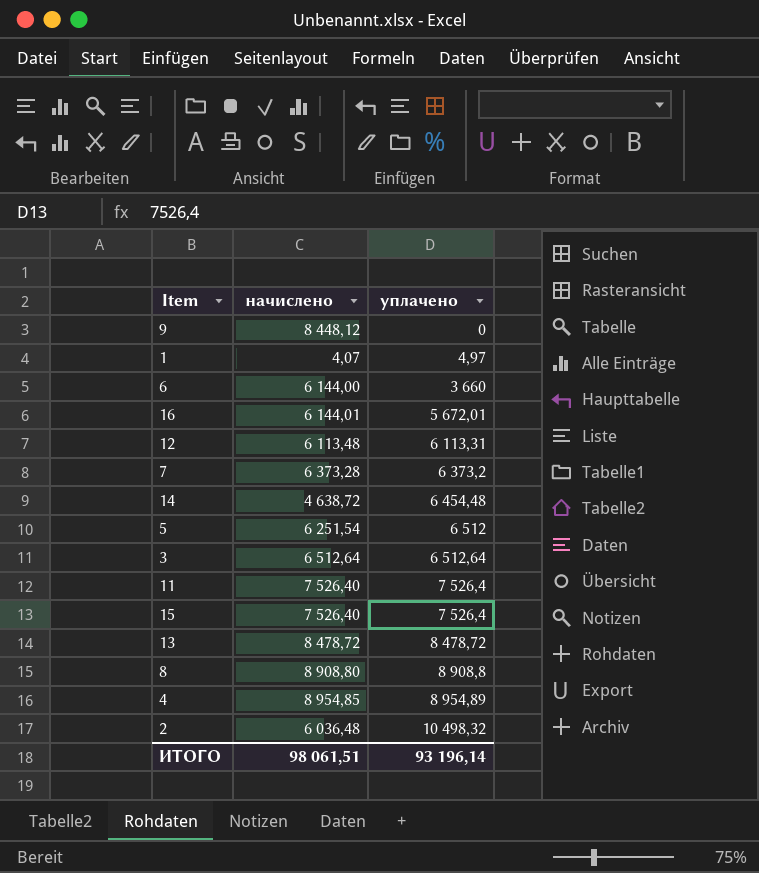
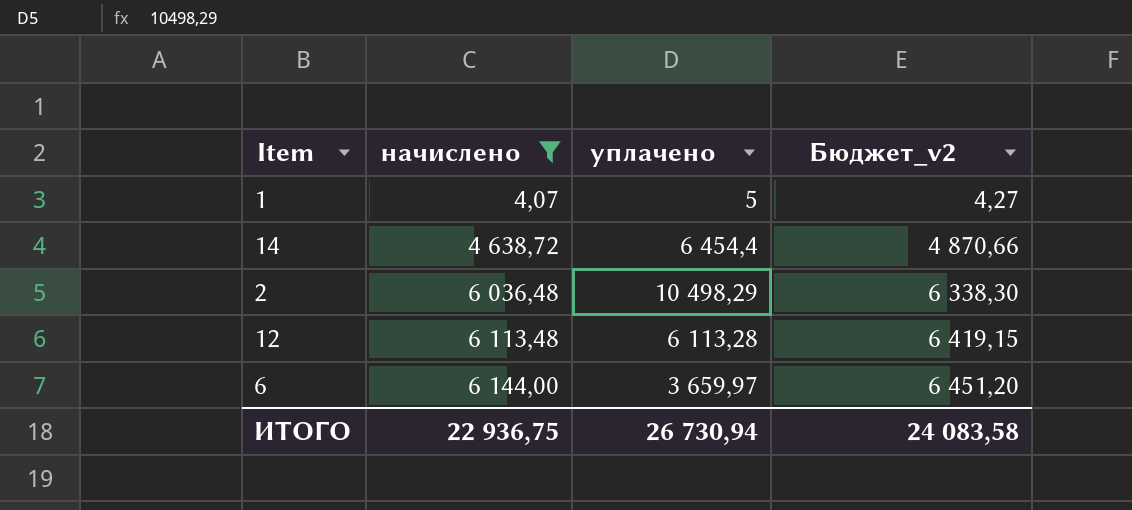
filter: none -> начислено <= 6 144,00
row order: уплачено ascending -> начислено ascending
column Бюджет_v2 | formula: none -> [начислено] * 1,05
1 | уплачено: 4,97 -> 5
14 | уплачено: 6 454,48 -> 6 454,4
2 | уплачено: 10 498,32 -> 10 498,29
12 | уплачено: 6 113,31 -> 6 113,28
6 | уплачено: 3 660 -> 3 659,97
ИТОГО | начислено: 98 061,51 -> 22 936,75
ИТОГО | уплачено: 93 196,14 -> 26 730,94

